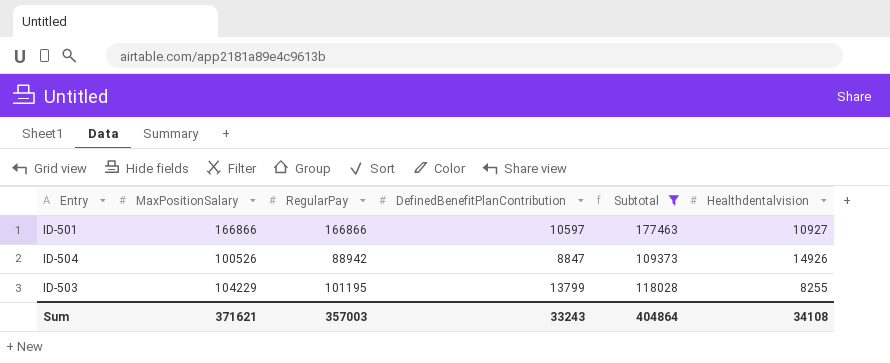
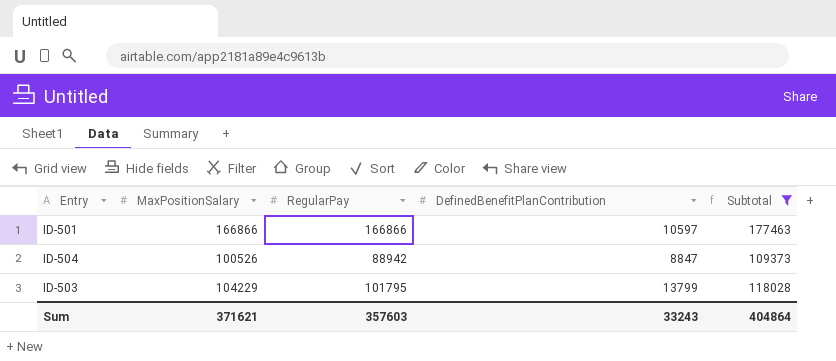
column Healthdentalvision | position: 6 -> none
ID-503 | RegularPay: 101195 -> 101795
Sum | RegularPay: 357003 -> 357603

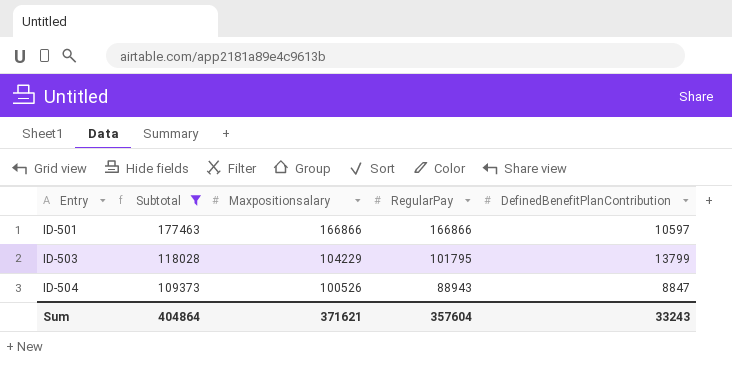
row order: none -> Entry ascending
column Subtotal | position: 5 -> 2
column name: MaxPositionSalary -> Maxpositionsalary
ID-504 | RegularPay: 88942 -> 88943
Sum | RegularPay: 357603 -> 357604

